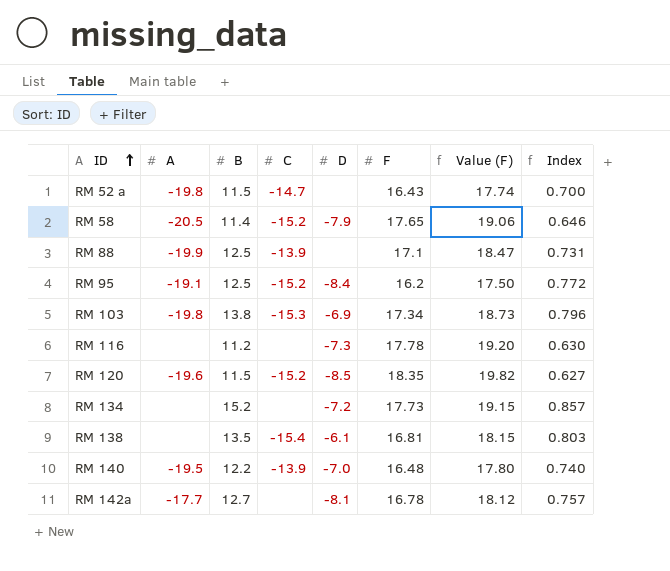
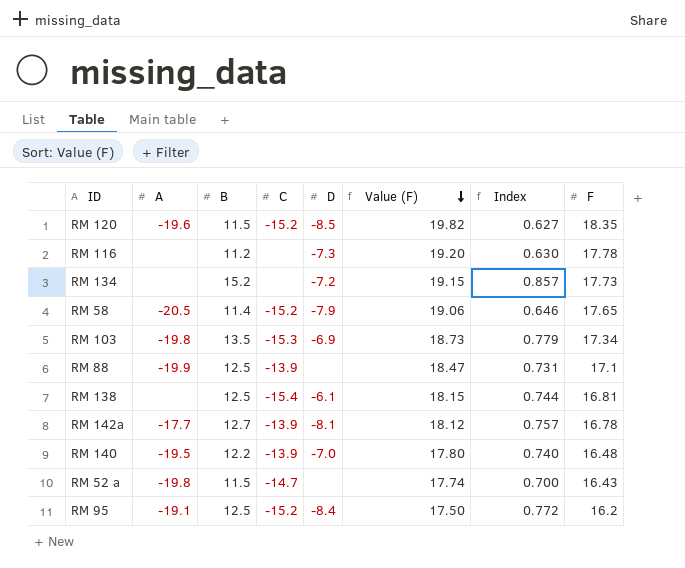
row order: ID ascending -> Value (F) descending
column F | position: 6 -> 8
RM 103 | B: 13.8 -> 13.5
RM 103 | Index: 0.796 -> 0.779
RM 138 | B: 13.5 -> 12.5
RM 138 | Index: 0.803 -> 0.744
RM 142a | C: none -> -13.9

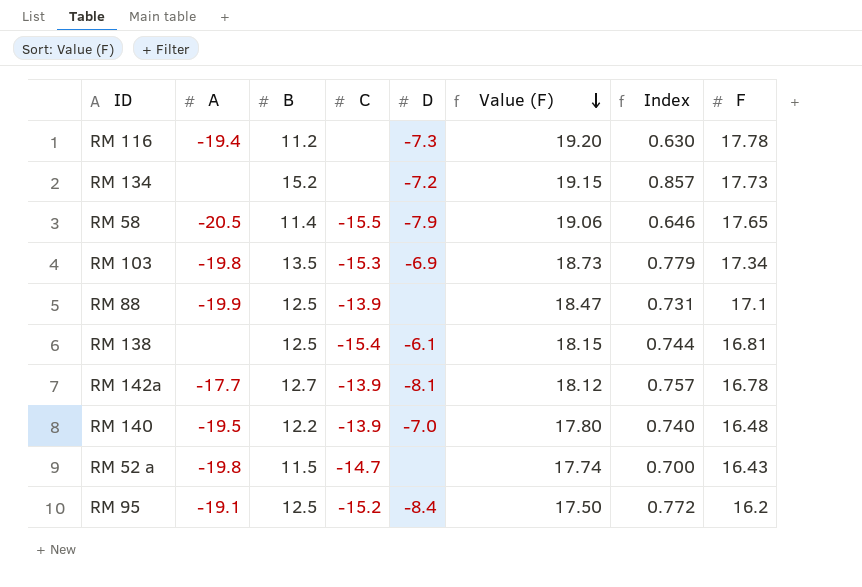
row RM 120: -19.6 | 11.5 | -15.2 | -8.5 | 19.82 | 0.627 | 18.35 -> none
RM 116 | A: none -> -19.4
RM 58 | C: -15.2 -> -15.5

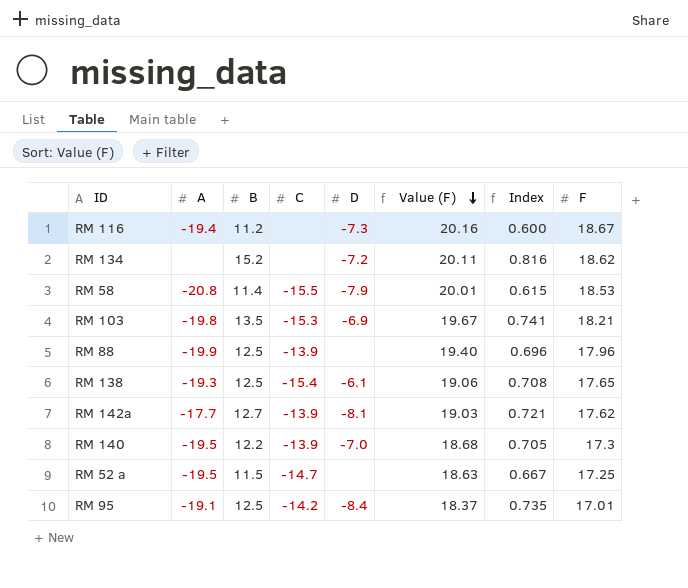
RM 116 | Value (F): 19.20 -> 20.16
RM 116 | Index: 0.630 -> 0.600
RM 116 | F: 17.78 -> 18.67
RM 134 | Value (F): 19.15 -> 20.11
RM 134 | Index: 0.857 -> 0.816
RM 134 | F: 17.73 -> 18.62
RM 58 | A: -20.5 -> -20.8
RM 58 | Value (F): 19.06 -> 20.01
RM 58 | Index: 0.646 -> 0.615
RM 58 | F: 17.65 -> 18.53
RM 103 | Value (F): 18.73 -> 19.67
RM 103 | Index: 0.779 -> 0.741
RM 103 | F: 17.34 -> 18.21
RM 88 | Value (F): 18.47 -> 19.40
RM 88 | Index: 0.731 -> 0.696
RM 88 | F: 17.1 -> 17.96
RM 138 | A: none -> -19.3
RM 138 | Value (F): 18.15 -> 19.06
RM 138 | Index: 0.744 -> 0.708
RM 138 | F: 16.81 -> 17.65
RM 142a | Value (F): 18.12 -> 19.03
RM 142a | Index: 0.757 -> 0.721
RM 142a | F: 16.78 -> 17.62
RM 140 | Value (F): 17.80 -> 18.68
RM 140 | Index: 0.740 -> 0.705
RM 140 | F: 16.48 -> 17.3
RM 52 a | A: -19.8 -> -19.5
RM 52 a | Value (F): 17.74 -> 18.63
RM 52 a | Index: 0.700 -> 0.667
RM 52 a | F: 16.43 -> 17.25
RM 95 | C: -15.2 -> -14.2
RM 95 | Value (F): 17.50 -> 18.37
RM 95 | Index: 0.772 -> 0.735
RM 95 | F: 16.2 -> 17.01

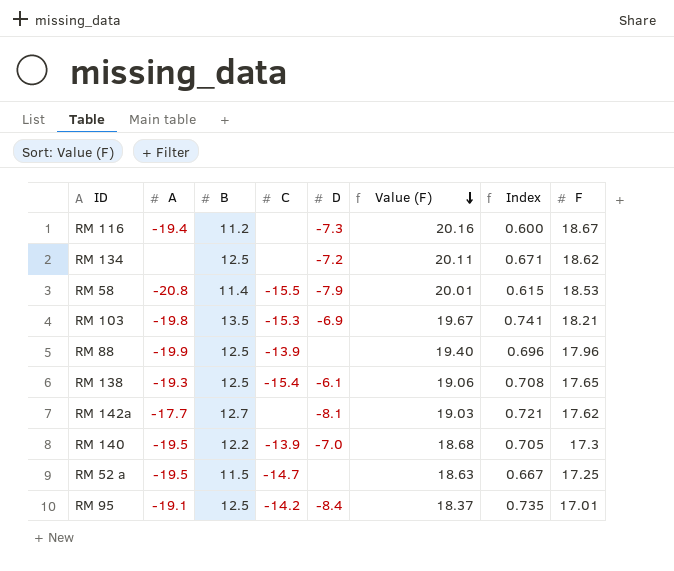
RM 134 | B: 15.2 -> 12.5
RM 134 | Index: 0.816 -> 0.671
RM 142a | C: -13.9 -> none

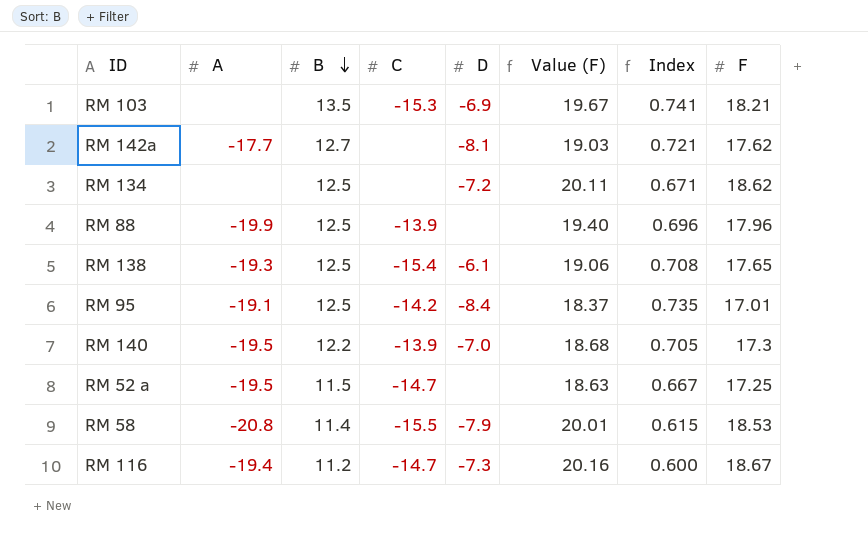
row order: Value (F) descending -> B descending
RM 103 | A: -19.8 -> none
RM 116 | C: none -> -14.7

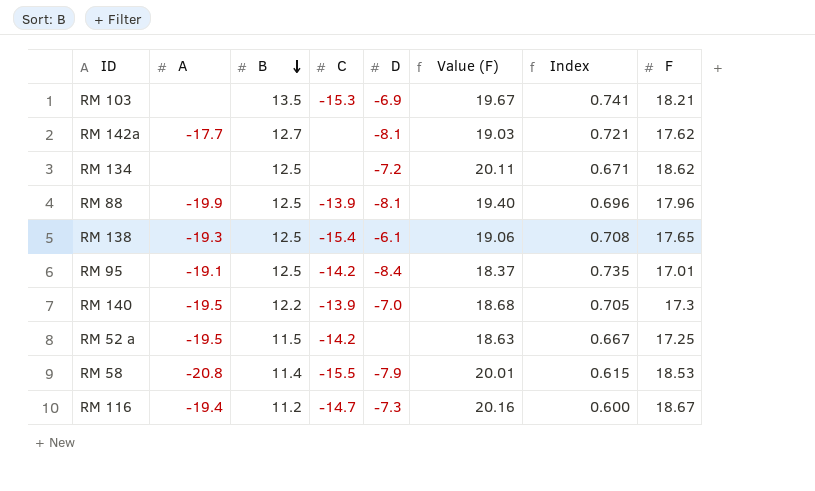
RM 88 | D: none -> -8.1
RM 52 a | C: -14.7 -> -14.2

